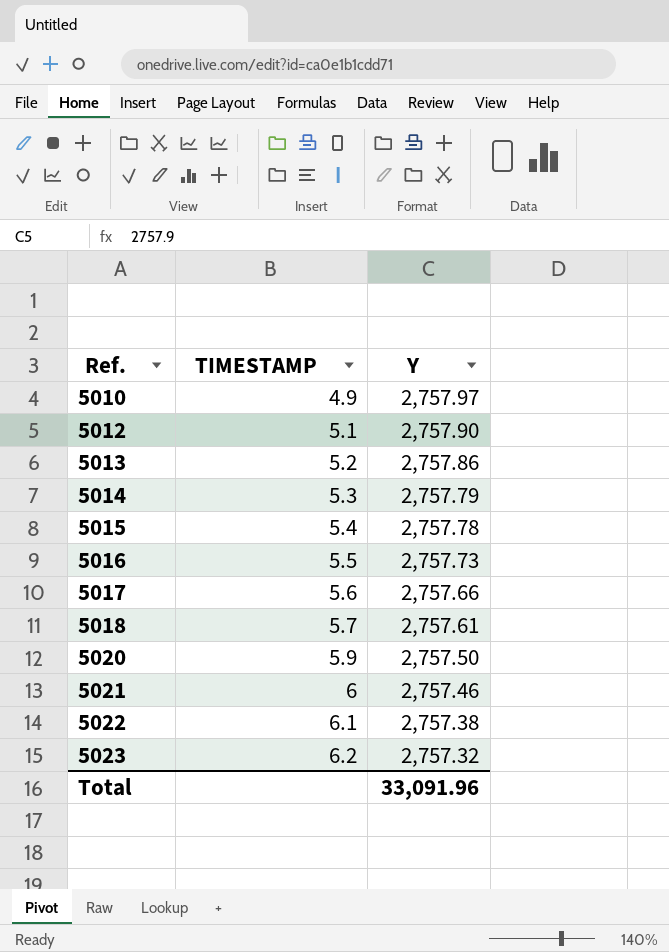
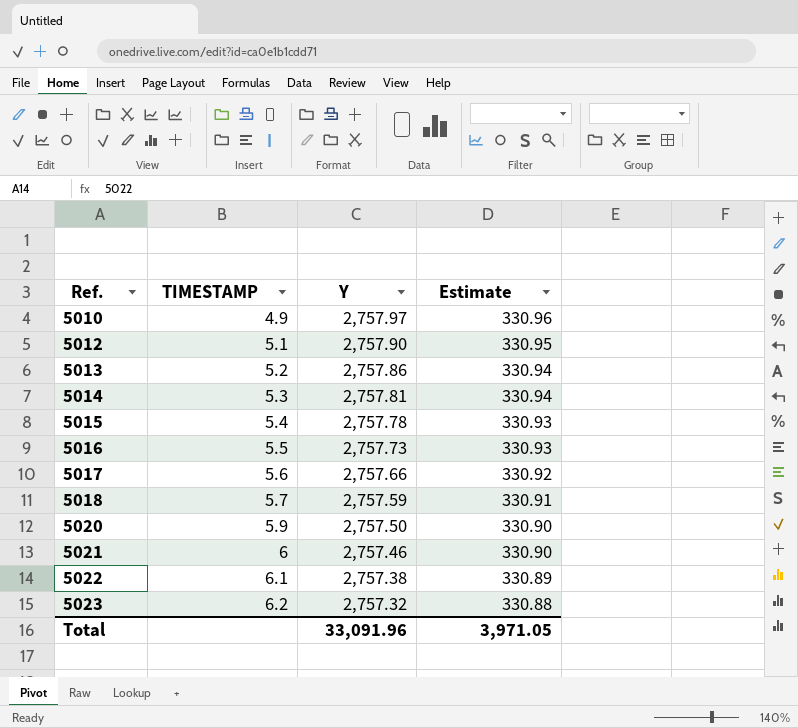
column Estimate | formula: none -> [Y] * 0.12
5014 | Y: 2,757.79 -> 2,757.81
5018 | Y: 2,757.61 -> 2,757.59

